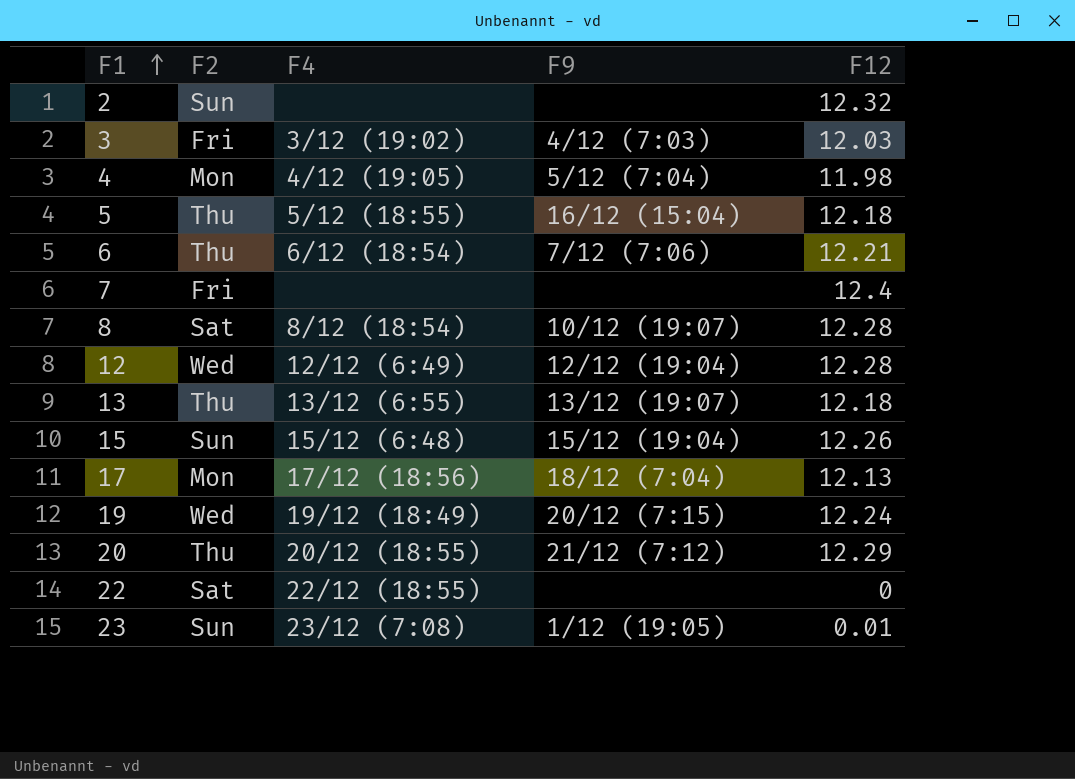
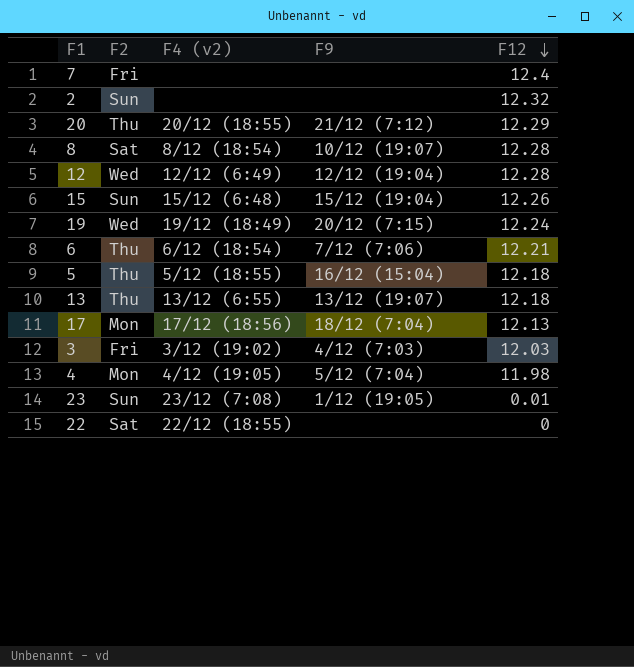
row order: F1 ascending -> F12 descending
column name: F4 -> F4 (v2)

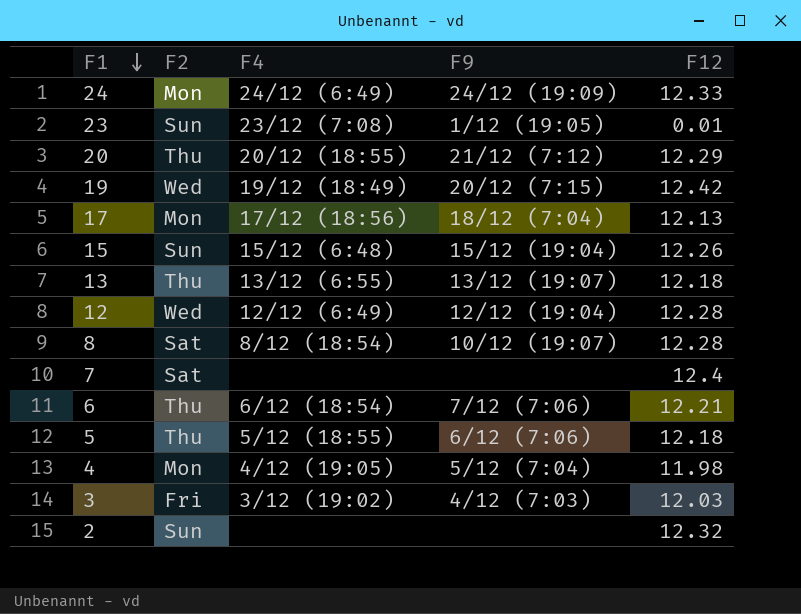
row order: F12 descending -> F1 descending
column name: F4 (v2) -> F4
row 22: Sat | 22/12 (18:55) | none | 0 -> none
row 24: none -> Mon | 24/12 (6:49) | 24/12 (19:09) | 12.33
19 | F12: 12.24 -> 12.42
7 | F2: Fri -> Sat
5 | F9: 16/12 (15:04) -> 6/12 (7:06)

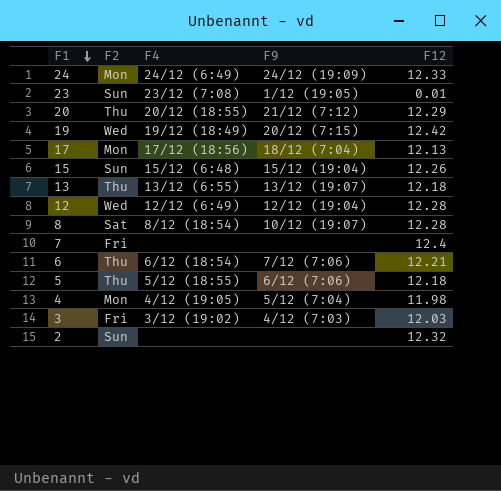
7 | F2: Sat -> Fri

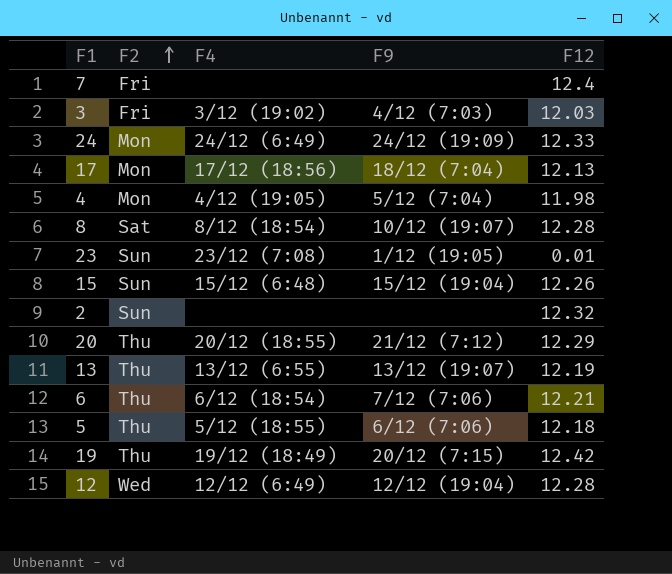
row order: F1 descending -> F2 ascending
13 | F12: 12.18 -> 12.19
19 | F2: Wed -> Thu

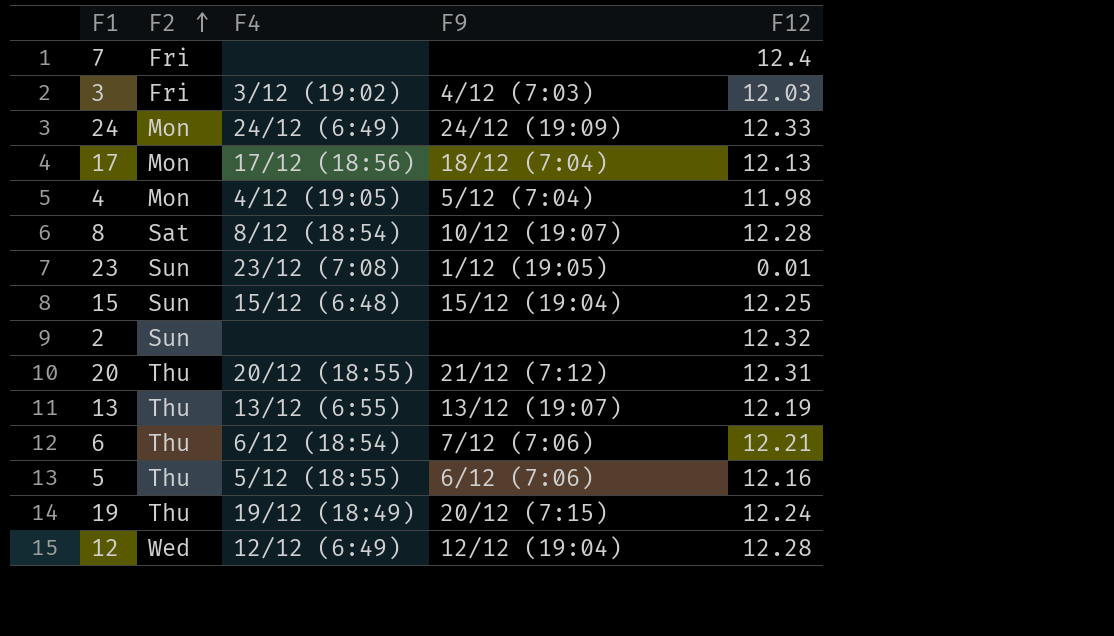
15 | F12: 12.26 -> 12.25
20 | F12: 12.29 -> 12.31
5 | F12: 12.18 -> 12.16
19 | F12: 12.42 -> 12.24

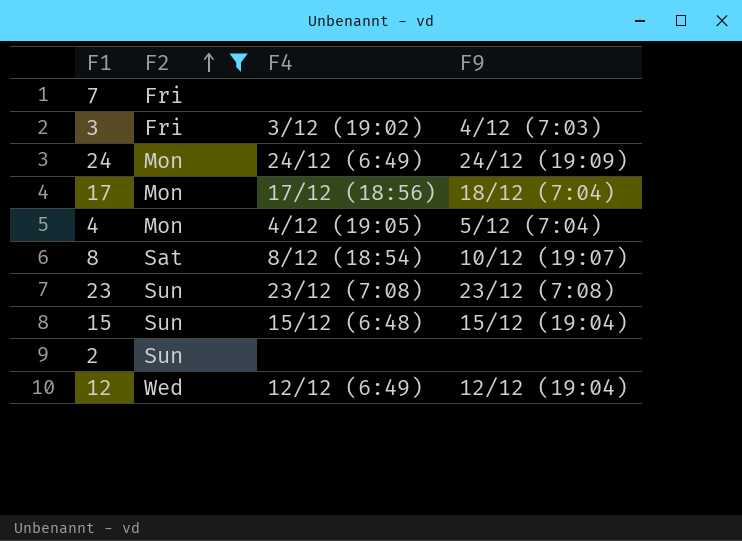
filter: none -> F2 != Thu
column F12 | position: 5 -> none
23 | F9: 1/12 (19:05) -> 23/12 (7:08)

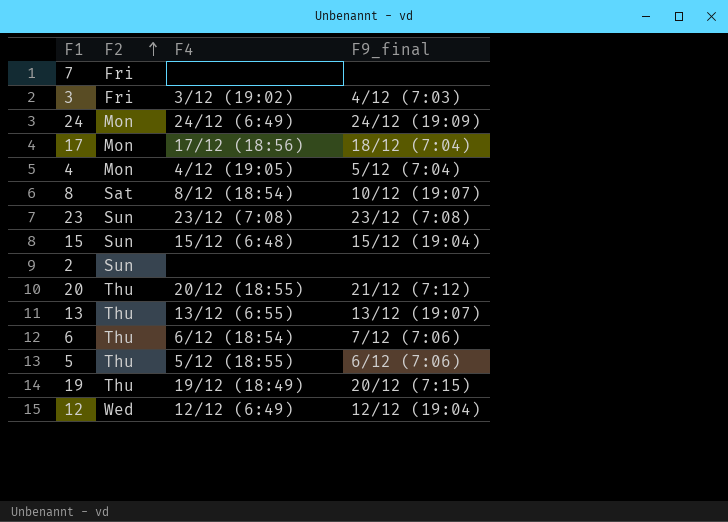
filter: F2 != Thu -> none
column name: F9 -> F9_final

